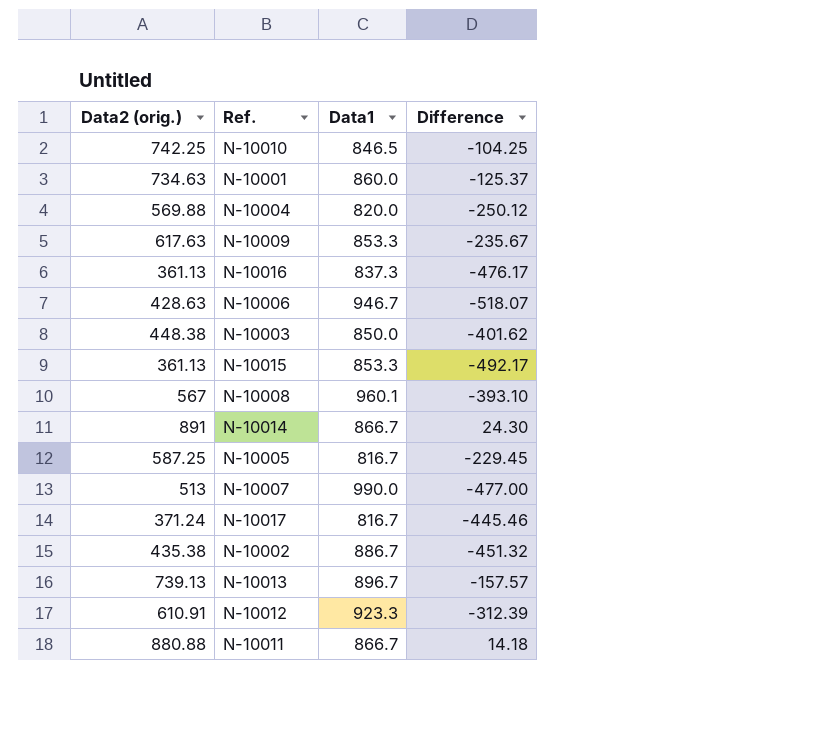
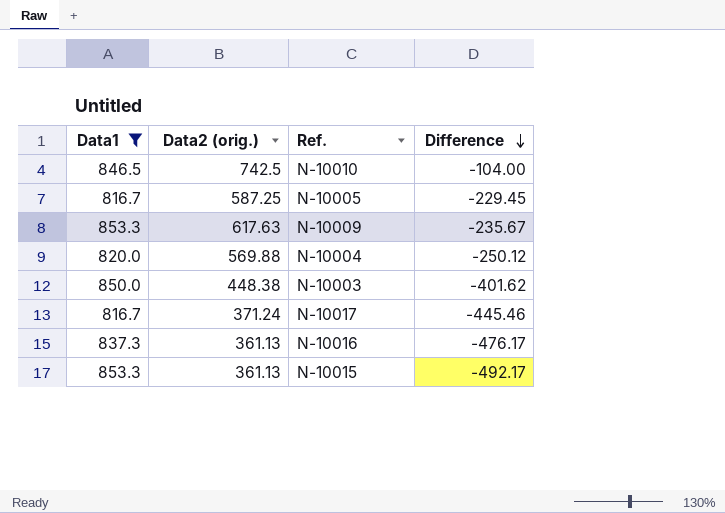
filter: none -> Data1 <= 853.3
row order: none -> Difference descending
column Data1 | position: 3 -> 1
N-10010 | Data2 (orig.): 742.25 -> 742.5
N-10010 | Difference: -104.25 -> -104.00

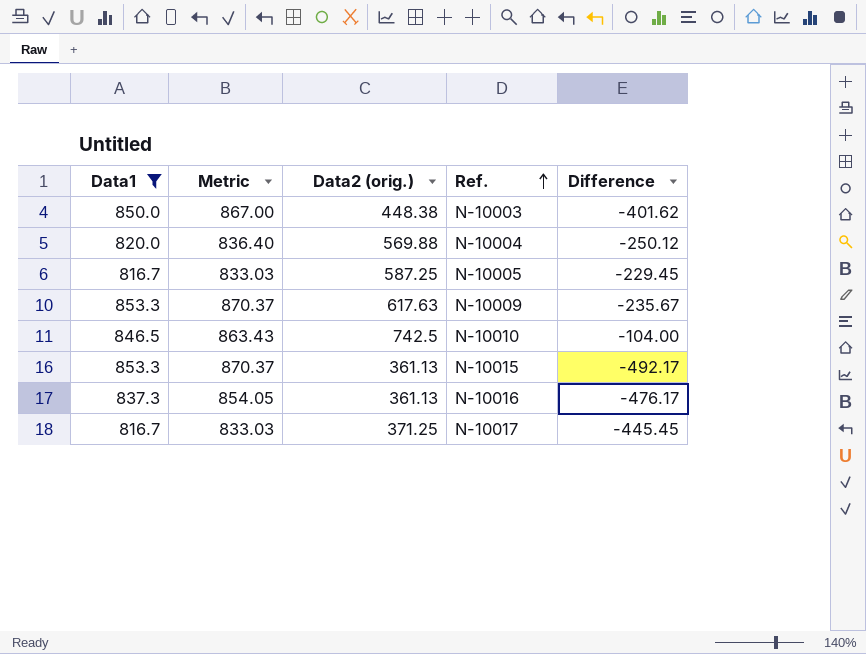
row order: Difference descending -> Ref. ascending
column Metric | formula: none -> [Data1] * 1.02
N-10017 | Data2 (orig.): 371.24 -> 371.25
N-10017 | Difference: -445.46 -> -445.45

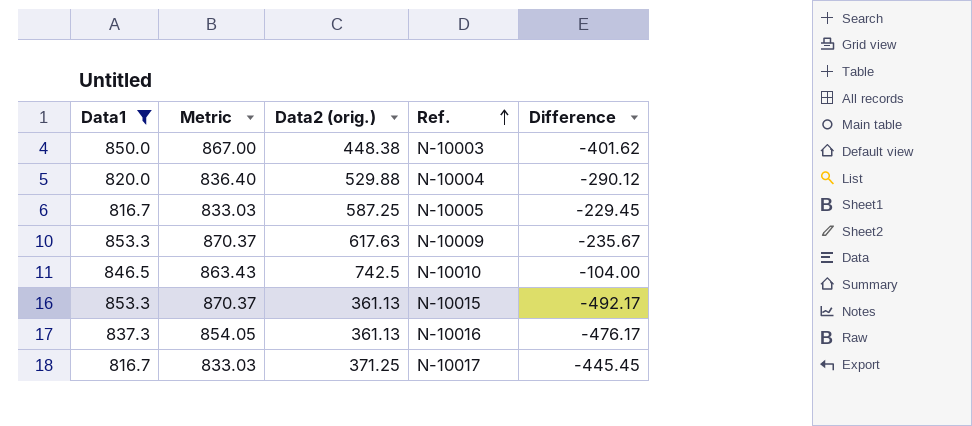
N-10004 | Data2 (orig.): 569.88 -> 529.88
N-10004 | Difference: -250.12 -> -290.12

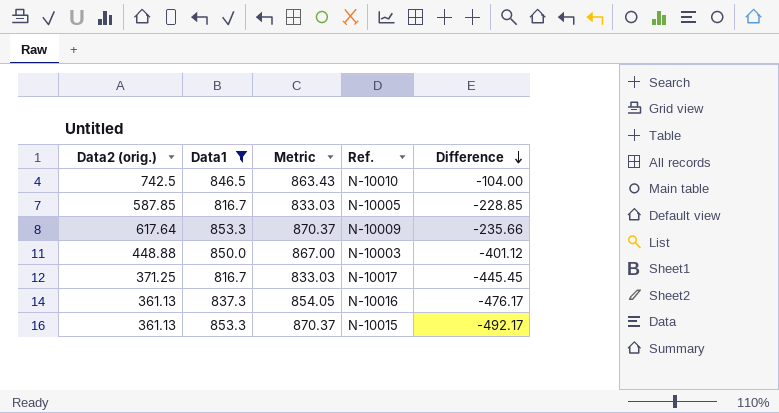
row order: Ref. ascending -> Difference descending
column Data2 (orig.) | position: 3 -> 1
row N-10004: 820.0 | 836.40 | 529.88 | -290.12 -> none
N-10005 | Data2 (orig.): 587.25 -> 587.85
N-10005 | Difference: -229.45 -> -228.85
N-10009 | Data2 (orig.): 617.63 -> 617.64
N-10009 | Difference: -235.67 -> -235.66
N-10003 | Data2 (orig.): 448.38 -> 448.88
N-10003 | Difference: -401.62 -> -401.12

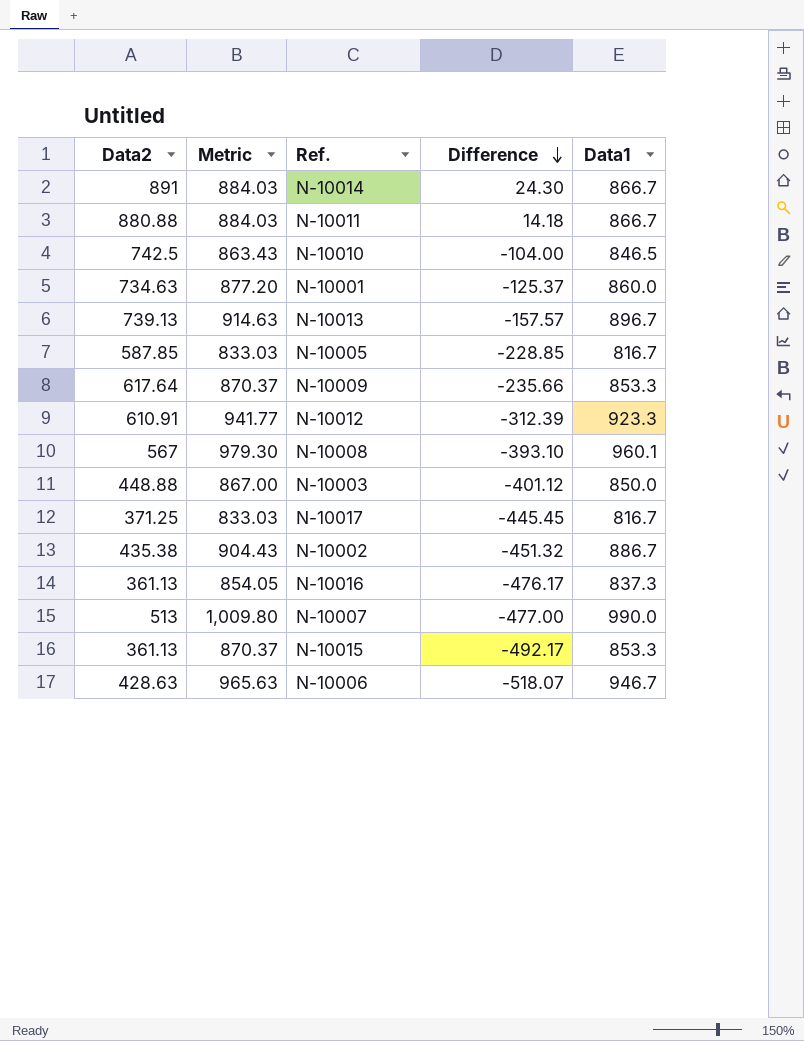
filter: Data1 <= 853.3 -> none
column name: Data2 (orig.) -> Data2
column Data1 | position: 2 -> 5

